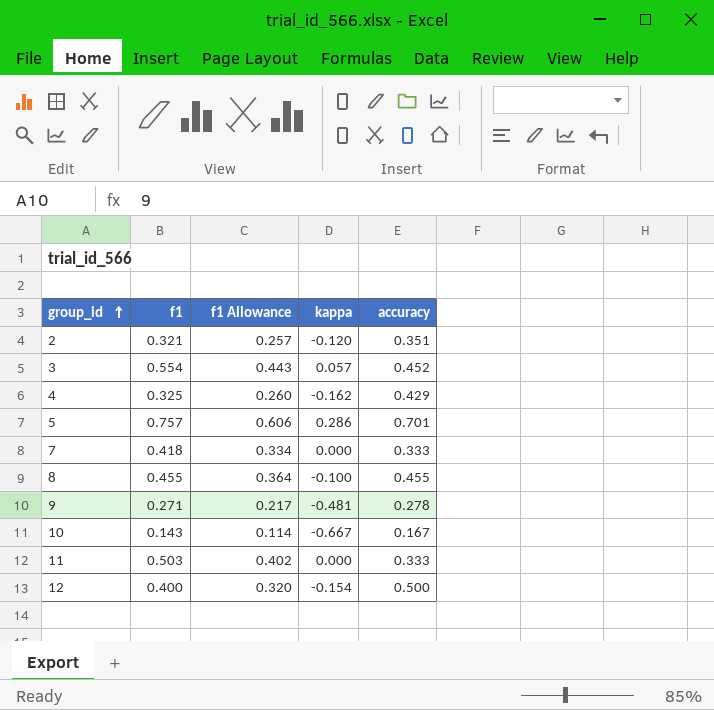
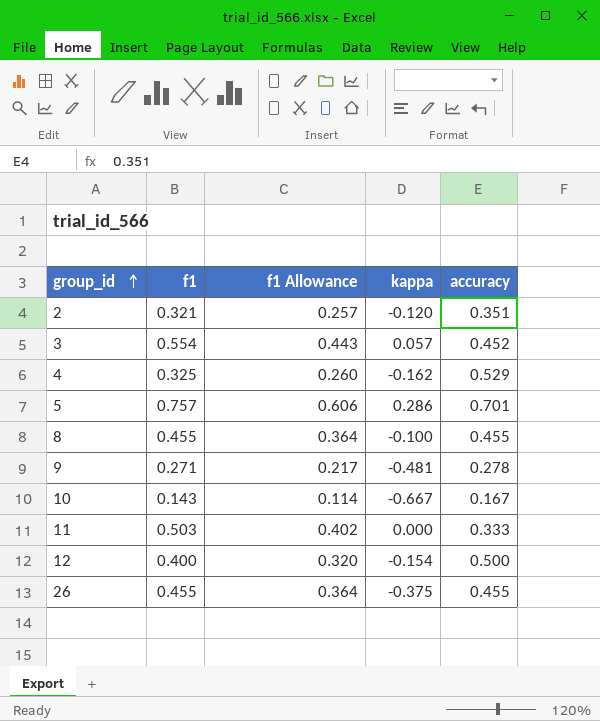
row 7: 0.418 | 0.334 | 0.000 | 0.333 -> none
4 | accuracy: 0.429 -> 0.529
row 26: none -> 0.455 | 0.364 | -0.375 | 0.455

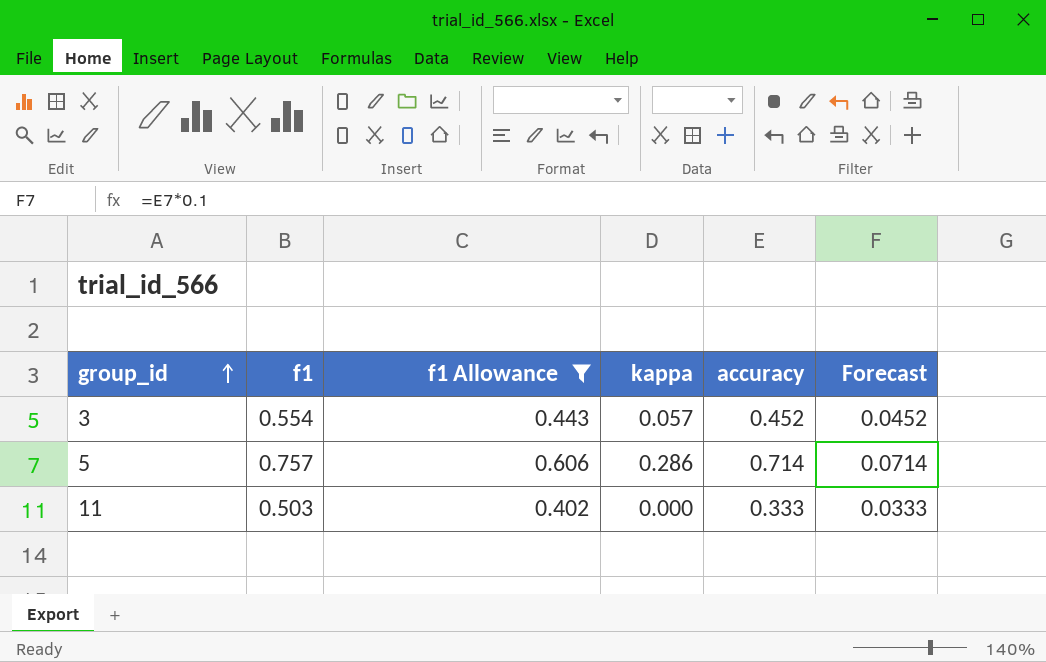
filter: none -> f1 Allowance >= 0.402
column Forecast | formula: none -> [accuracy] * 0.1
5 | accuracy: 0.701 -> 0.714

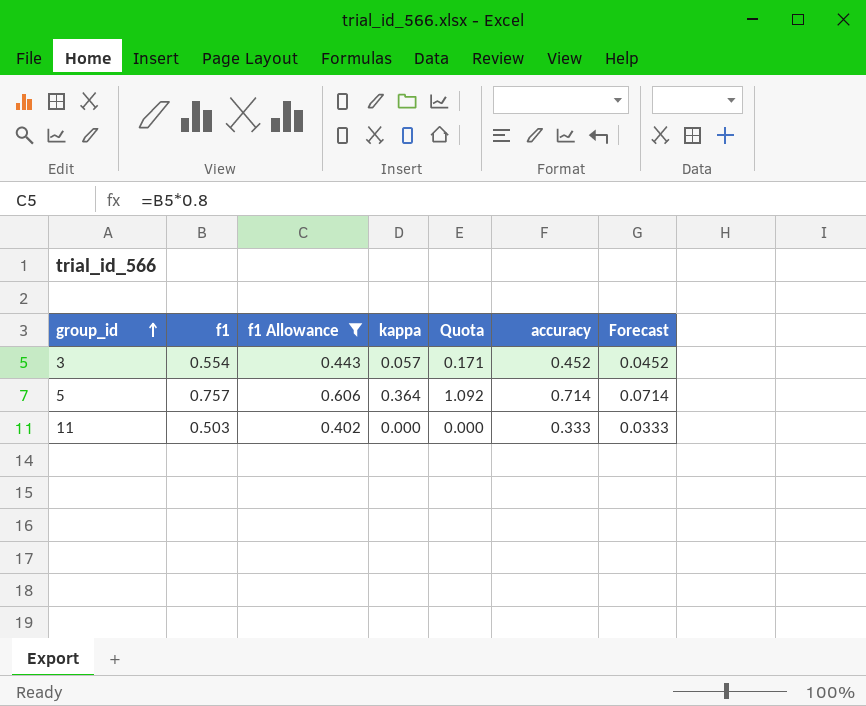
column Quota | formula: none -> [kappa] * 3
5 | kappa: 0.286 -> 0.364

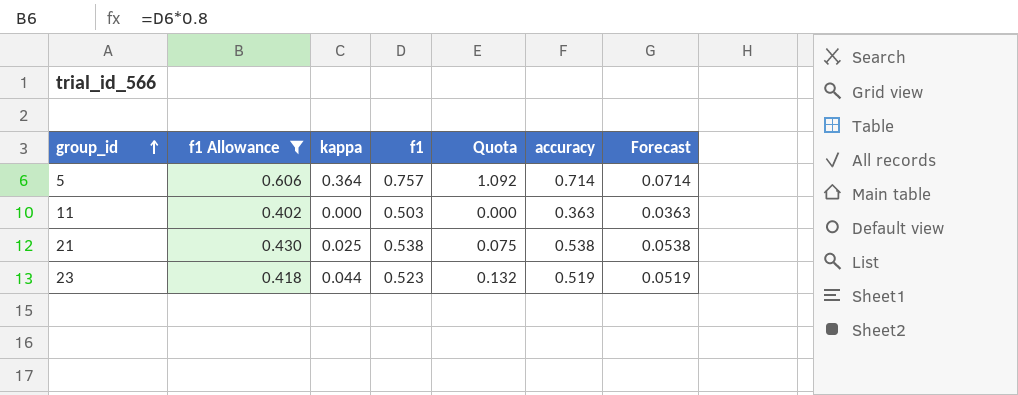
column f1 | position: 2 -> 4
row 3: 0.554 | 0.443 | 0.057 | 0.171 | 0.452 | 0.0452 -> none
11 | accuracy: 0.333 -> 0.363
11 | Forecast: 0.0333 -> 0.0363
row 21: none -> 0.430 | 0.025 | 0.538 | 0.075 | 0.538 | 0.0538
row 23: none -> 0.418 | 0.044 | 0.523 | 0.132 | 0.519 | 0.0519

